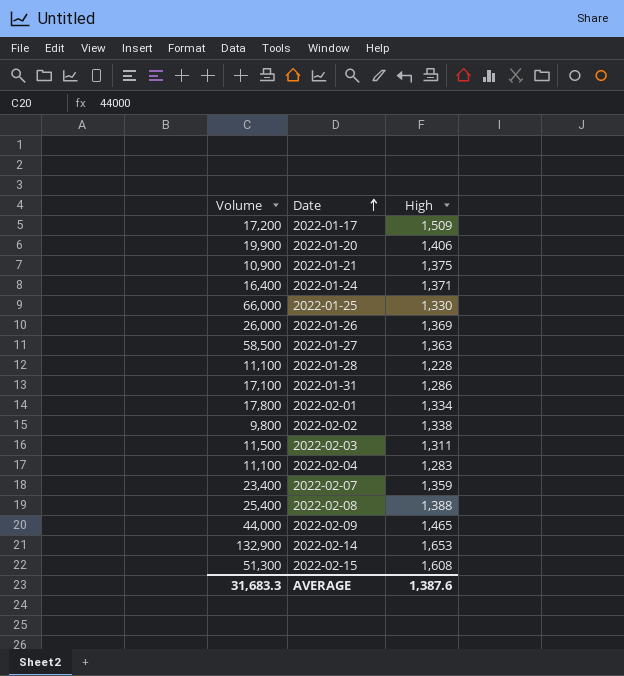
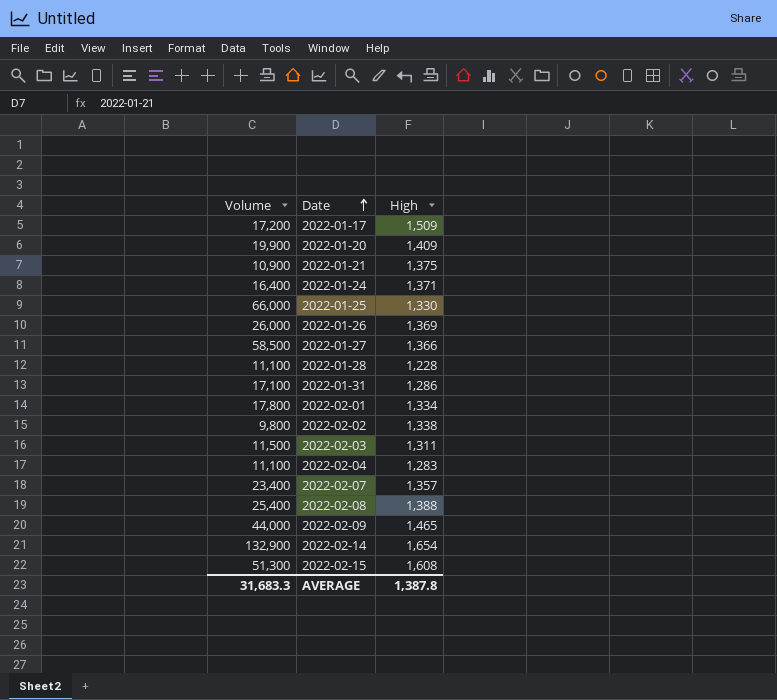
2022-01-20 | High: 1,406 -> 1,409
2022-01-27 | High: 1,363 -> 1,366
2022-02-07 | High: 1,359 -> 1,357
2022-02-14 | High: 1,653 -> 1,654
AVERAGE | High: 1,387.6 -> 1,387.8

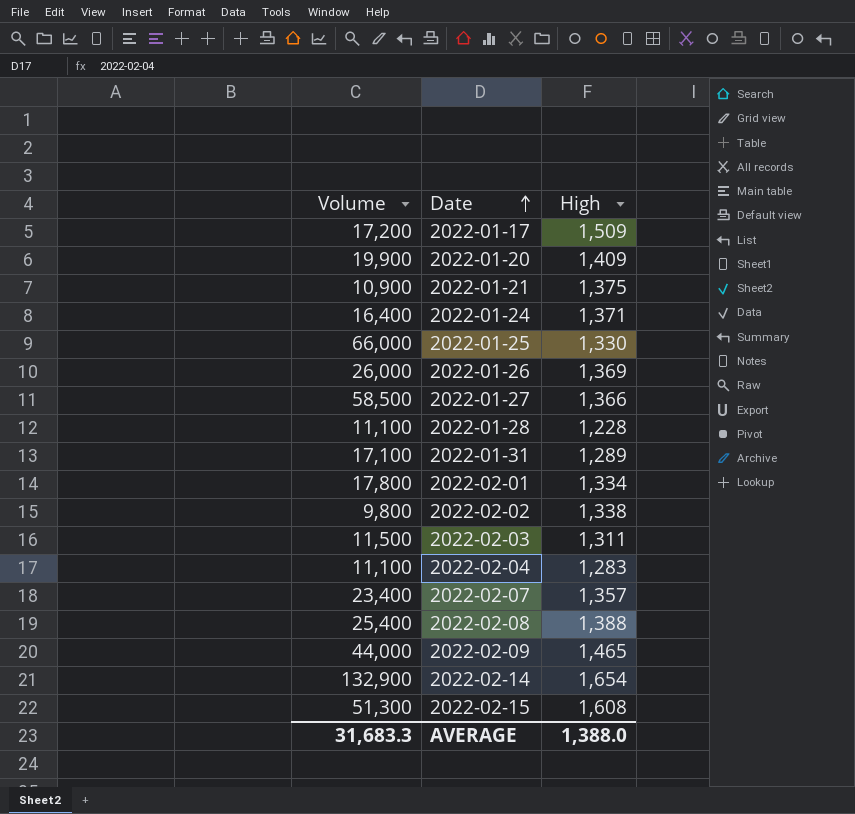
2022-01-31 | High: 1,286 -> 1,289
AVERAGE | High: 1,387.8 -> 1,388.0

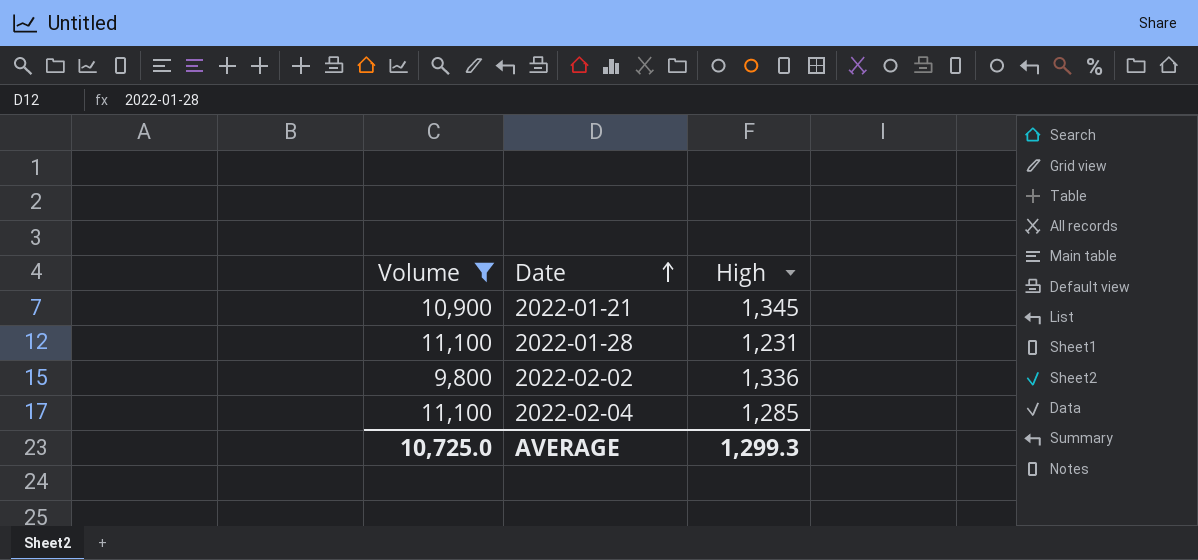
filter: none -> Volume <= 11,100
2022-01-21 | High: 1,375 -> 1,345
2022-01-28 | High: 1,228 -> 1,231
2022-02-02 | High: 1,338 -> 1,336
2022-02-04 | High: 1,283 -> 1,285
AVERAGE | Volume: 31,683.3 -> 10,725.0
AVERAGE | High: 1,388.0 -> 1,299.3

